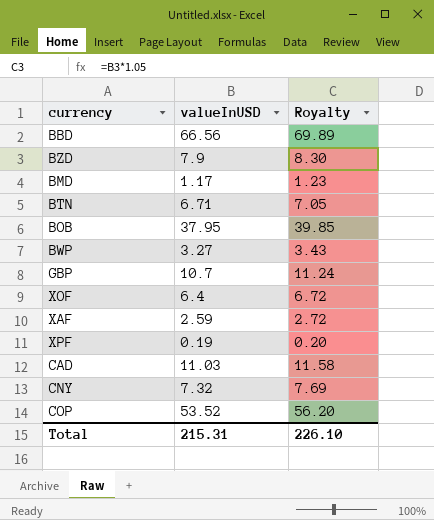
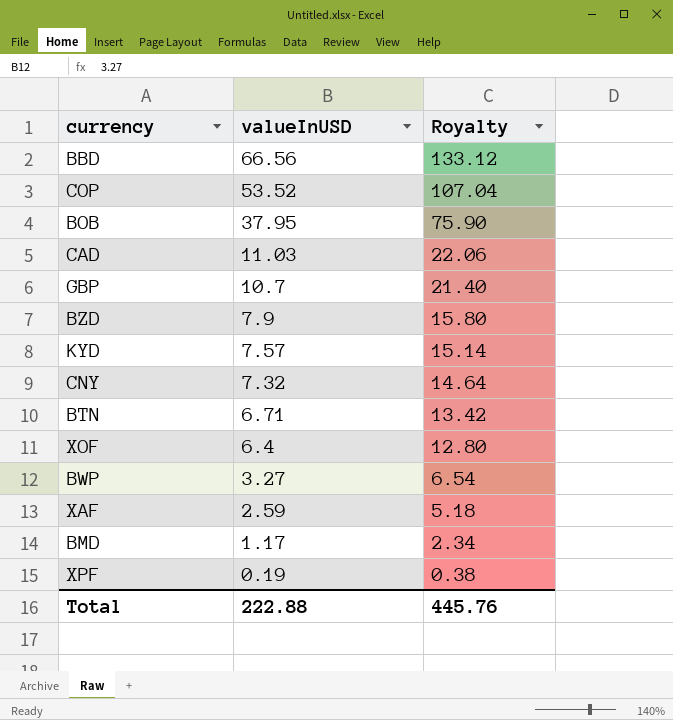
row order: none -> valueInUSD descending
column Royalty | formula: [valueInUSD] * 1.05 -> [valueInUSD] * 2
row KYD: none -> 7.57 | 15.14
Total | valueInUSD: 215.31 -> 222.88
Total | Royalty: 226.10 -> 445.76

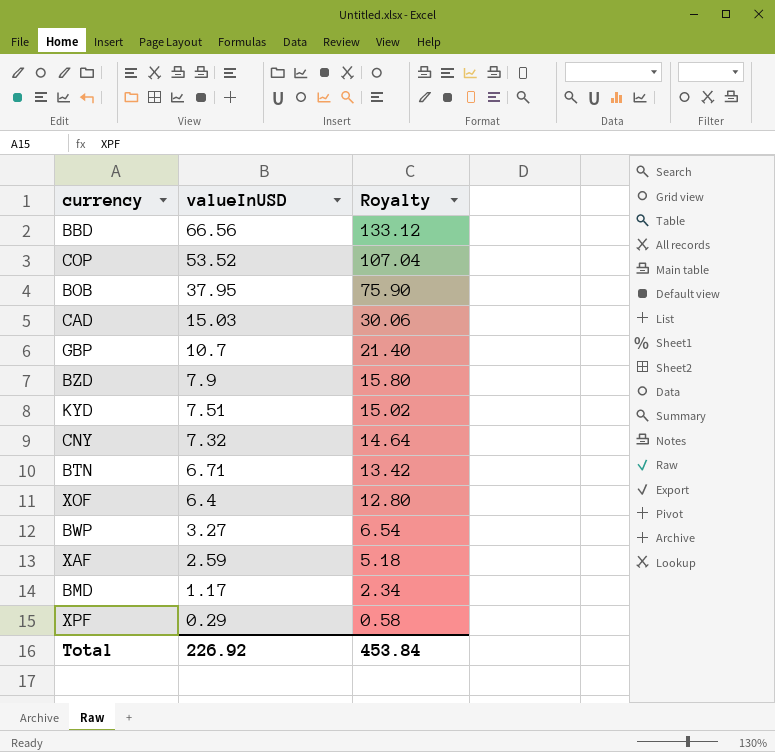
CAD | valueInUSD: 11.03 -> 15.03
CAD | Royalty: 22.06 -> 30.06
KYD | valueInUSD: 7.57 -> 7.51
KYD | Royalty: 15.14 -> 15.02
XPF | valueInUSD: 0.19 -> 0.29
XPF | Royalty: 0.38 -> 0.58
Total | valueInUSD: 222.88 -> 226.92
Total | Royalty: 445.76 -> 453.84

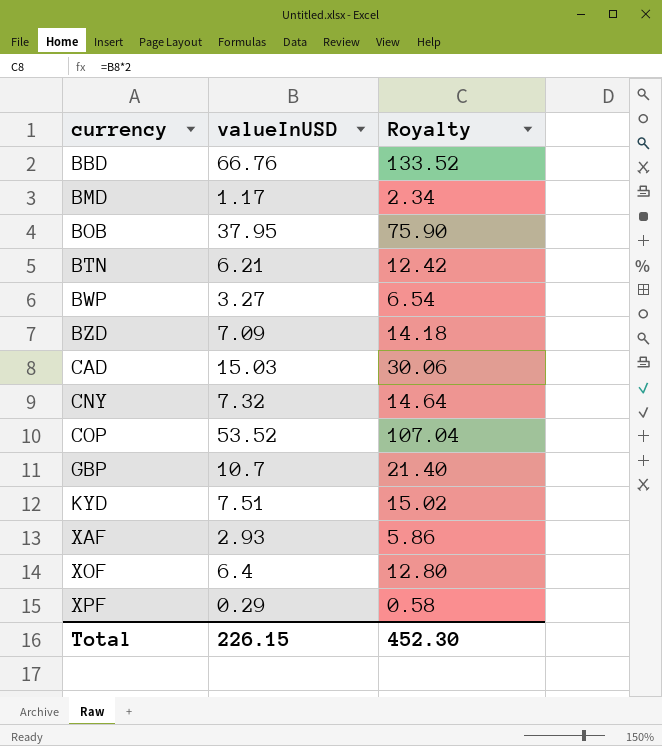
row order: valueInUSD descending -> currency ascending
BBD | valueInUSD: 66.56 -> 66.76
BBD | Royalty: 133.12 -> 133.52
BTN | valueInUSD: 6.71 -> 6.21
BTN | Royalty: 13.42 -> 12.42
BZD | valueInUSD: 7.9 -> 7.09
BZD | Royalty: 15.80 -> 14.18
XAF | valueInUSD: 2.59 -> 2.93
XAF | Royalty: 5.18 -> 5.86
Total | valueInUSD: 226.92 -> 226.15
Total | Royalty: 453.84 -> 452.30

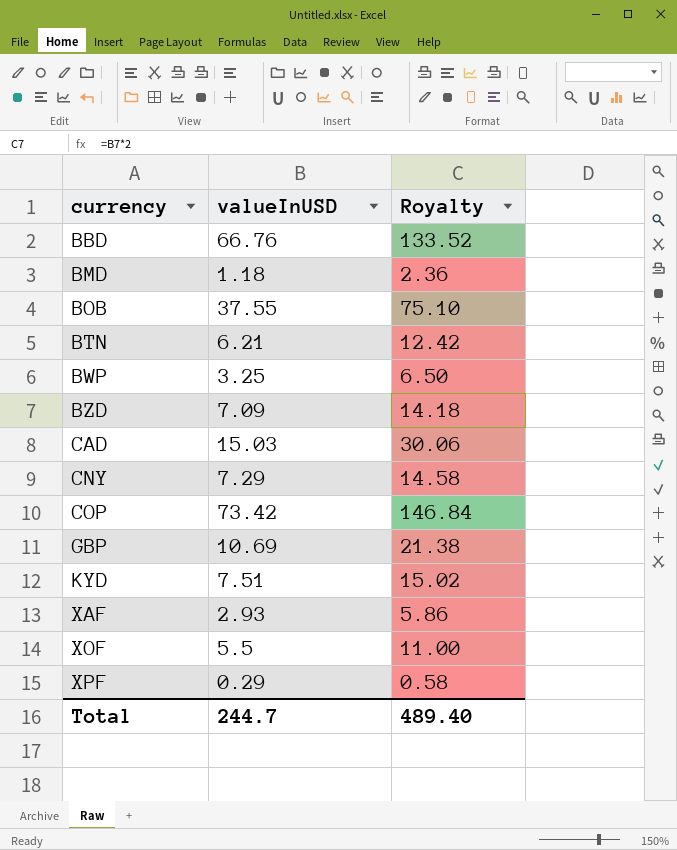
BMD | valueInUSD: 1.17 -> 1.18
BMD | Royalty: 2.34 -> 2.36
BOB | valueInUSD: 37.95 -> 37.55
BOB | Royalty: 75.90 -> 75.10
BWP | valueInUSD: 3.27 -> 3.25
BWP | Royalty: 6.54 -> 6.50
CNY | valueInUSD: 7.32 -> 7.29
CNY | Royalty: 14.64 -> 14.58
COP | valueInUSD: 53.52 -> 73.42
COP | Royalty: 107.04 -> 146.84
GBP | valueInUSD: 10.7 -> 10.69
GBP | Royalty: 21.40 -> 21.38
XOF | valueInUSD: 6.4 -> 5.5
XOF | Royalty: 12.80 -> 11.00
Total | valueInUSD: 226.15 -> 244.7
Total | Royalty: 452.30 -> 489.40

